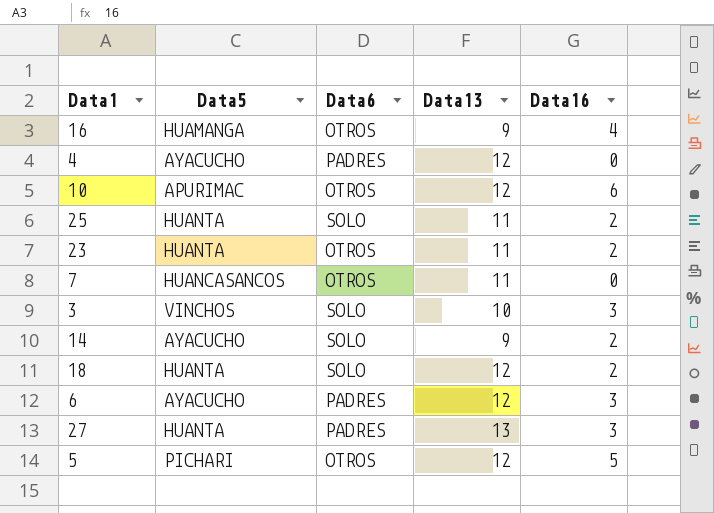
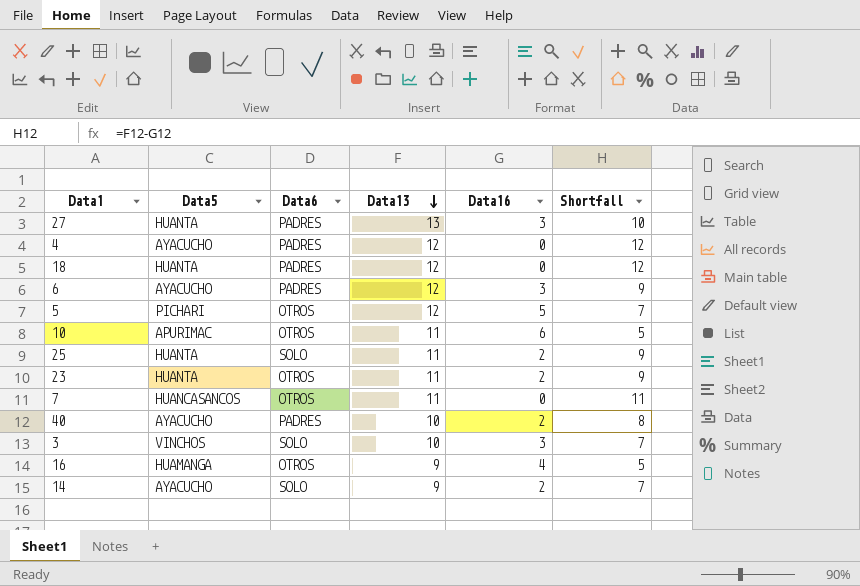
row order: none -> Data13 descending
column Shortfall | formula: none -> [Data13] - [Data16]
18 | Data6: SOLO -> PADRES
18 | Data16: 2 -> 0
10 | Data13: 12 -> 11
row 40: none -> AYACUCHO | PADRES | 10 | 2 | 8

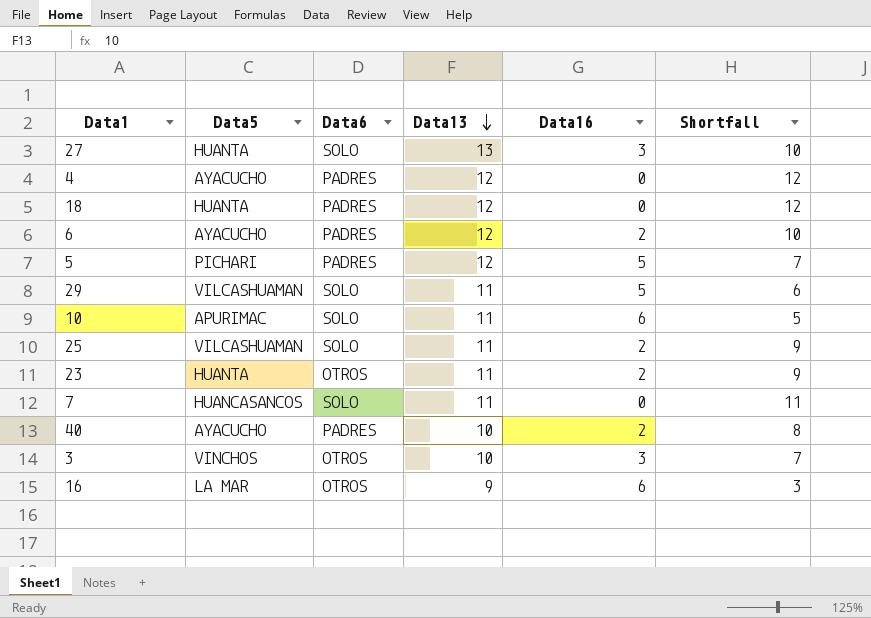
row 14: AYACUCHO | SOLO | 9 | 2 | 7 -> none
27 | Data6: PADRES -> SOLO
6 | Data16: 3 -> 2
6 | Shortfall: 9 -> 10
5 | Data6: OTROS -> PADRES
row 29: none -> VILCASHUAMAN | SOLO | 11 | 5 | 6
10 | Data6: OTROS -> SOLO
25 | Data5: HUANTA -> VILCASHUAMAN
7 | Data6: OTROS -> SOLO
3 | Data6: SOLO -> OTROS
16 | Data5: HUAMANGA -> LA MAR
16 | Data16: 4 -> 6
16 | Shortfall: 5 -> 3

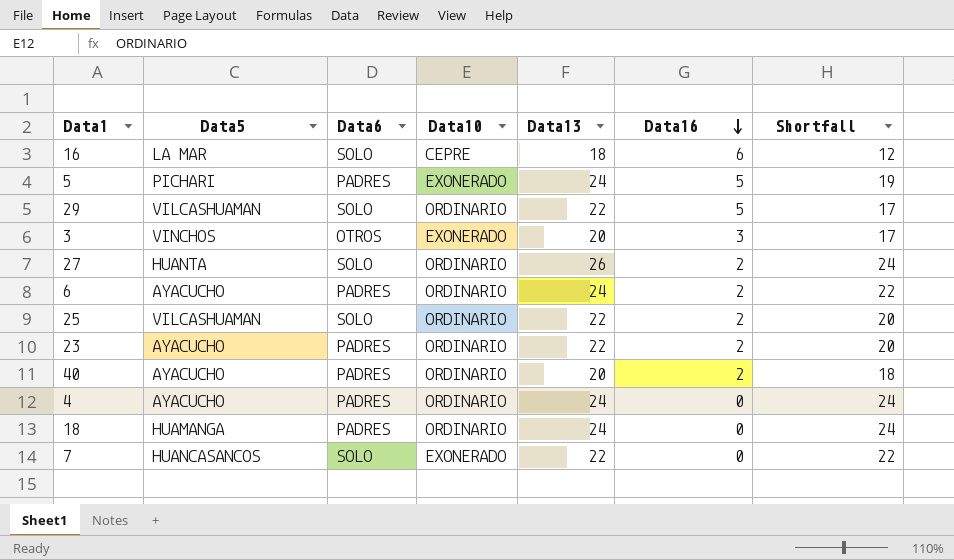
row order: Data13 descending -> Data16 descending
column Data10 | position: none -> 4
row 10: APURIMAC | SOLO | 11 | 6 | 5 -> none
16 | Data6: OTROS -> SOLO
16 | Data13: 9 -> 18
16 | Shortfall: 3 -> 12
5 | Data13: 12 -> 24
5 | Shortfall: 7 -> 19
29 | Data13: 11 -> 22
29 | Shortfall: 6 -> 17
3 | Data13: 10 -> 20
3 | Shortfall: 7 -> 17
27 | Data13: 13 -> 26
27 | Data16: 3 -> 2
27 | Shortfall: 10 -> 24
6 | Data13: 12 -> 24
6 | Shortfall: 10 -> 22
25 | Data13: 11 -> 22
25 | Shortfall: 9 -> 20
23 | Data5: HUANTA -> AYACUCHO
23 | Data6: OTROS -> PADRES
23 | Data13: 11 -> 22
23 | Shortfall: 9 -> 20
40 | Data13: 10 -> 20
40 | Shortfall: 8 -> 18
4 | Data13: 12 -> 24
4 | Shortfall: 12 -> 24
18 | Data5: HUANTA -> HUAMANGA
18 | Data13: 12 -> 24
18 | Shortfall: 12 -> 24
7 | Data13: 11 -> 22
7 | Shortfall: 11 -> 22

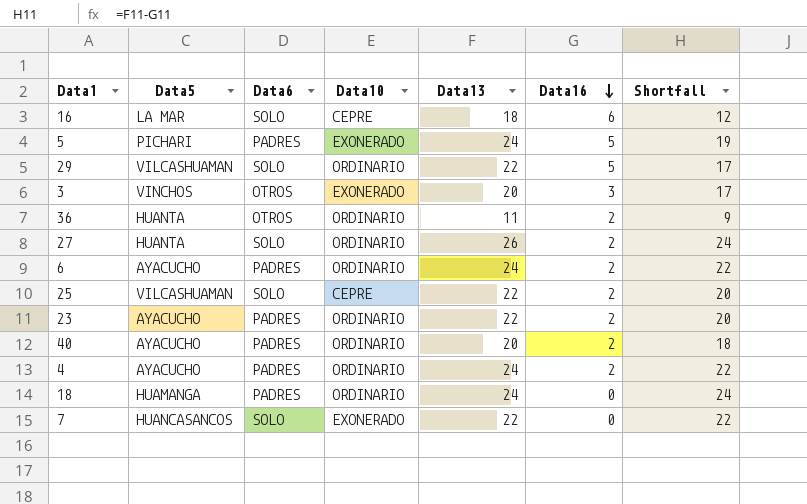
row 36: none -> HUANTA | OTROS | ORDINARIO | 11 | 2 | 9
25 | Data10: ORDINARIO -> CEPRE
4 | Data16: 0 -> 2
4 | Shortfall: 24 -> 22

